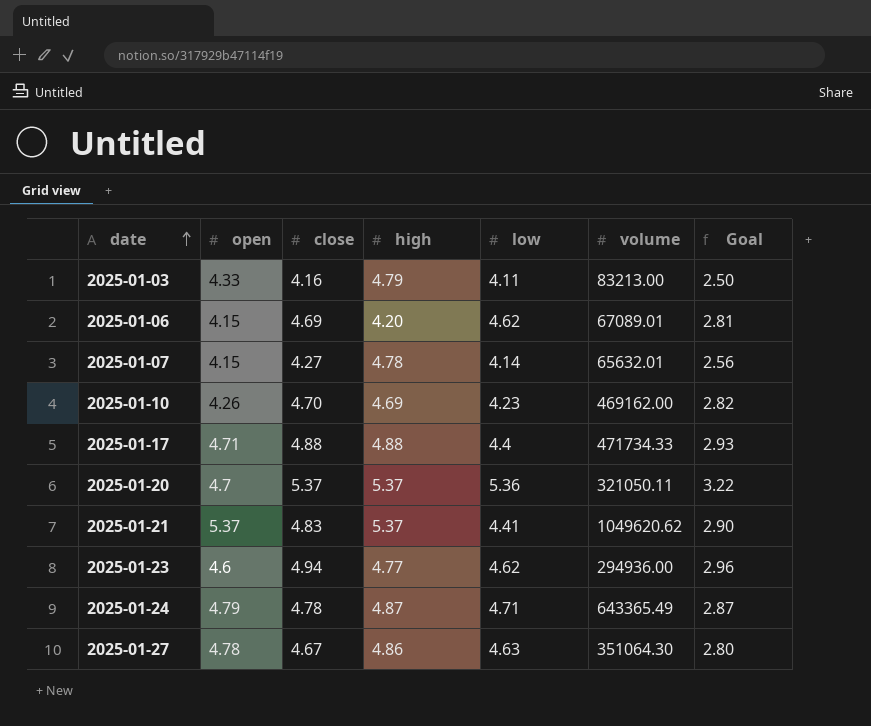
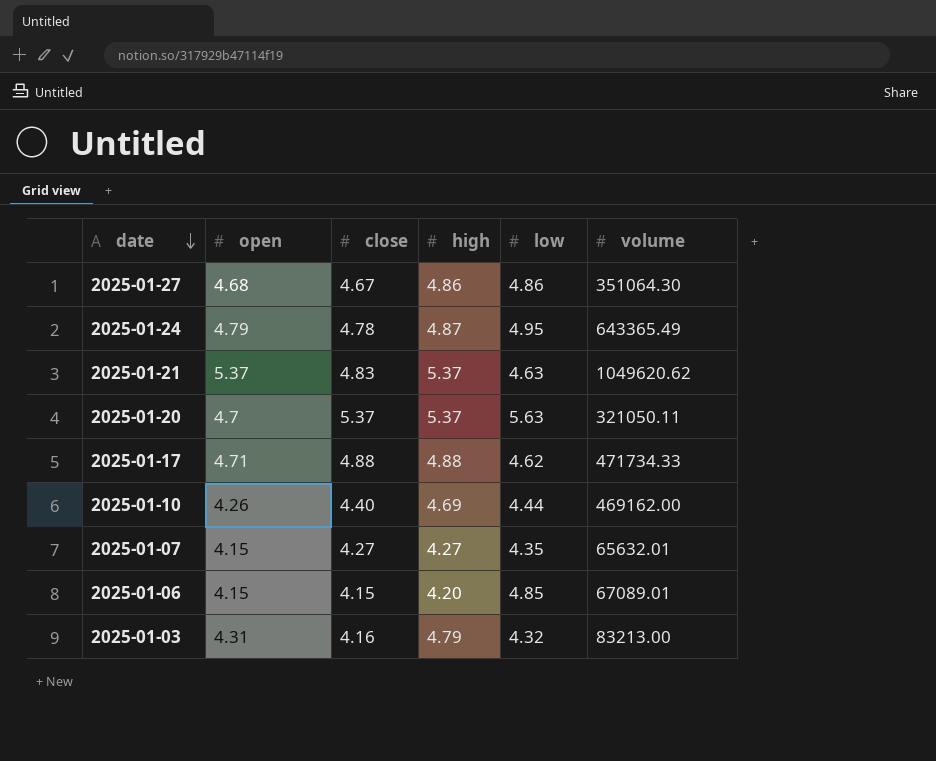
row order: date ascending -> date descending
column Goal | formula: [close] * 0.6 -> none
row 2025-01-23: 4.6 | 4.94 | 4.77 | 4.62 | 294936.00 | 2.96 -> none
2025-01-27 | open: 4.78 -> 4.68
2025-01-27 | low: 4.63 -> 4.86
2025-01-24 | low: 4.71 -> 4.95
2025-01-21 | low: 4.41 -> 4.63
2025-01-20 | low: 5.36 -> 5.63
2025-01-17 | low: 4.4 -> 4.62
2025-01-10 | close: 4.70 -> 4.40
2025-01-10 | low: 4.23 -> 4.44
2025-01-07 | high: 4.78 -> 4.27
2025-01-07 | low: 4.14 -> 4.35
2025-01-06 | close: 4.69 -> 4.15
2025-01-06 | low: 4.62 -> 4.85
2025-01-03 | open: 4.33 -> 4.31
2025-01-03 | low: 4.11 -> 4.32

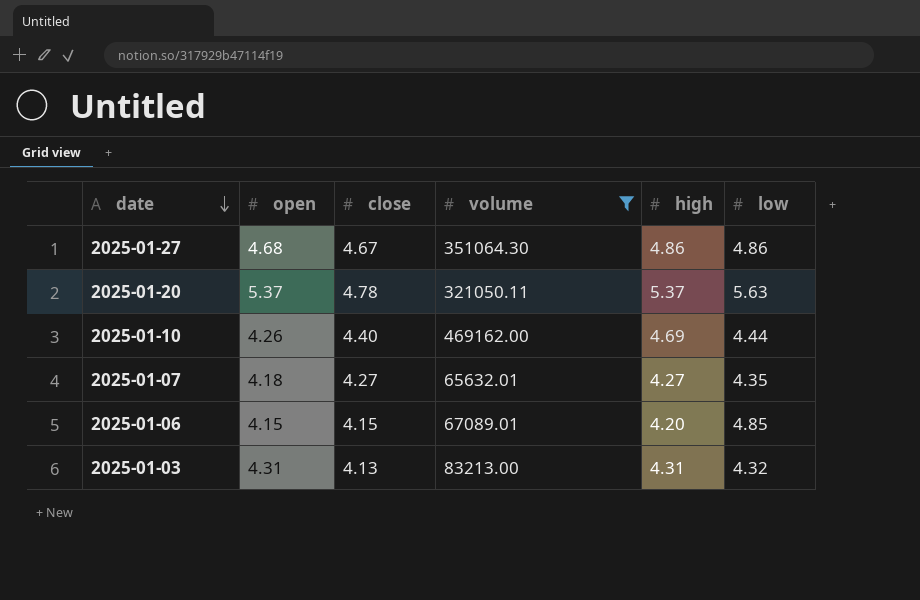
filter: none -> volume <= 469162.00
column volume | position: 6 -> 4
2025-01-20 | open: 4.7 -> 5.37
2025-01-20 | close: 5.37 -> 4.78
2025-01-07 | open: 4.15 -> 4.18
2025-01-03 | close: 4.16 -> 4.13
2025-01-03 | high: 4.79 -> 4.31

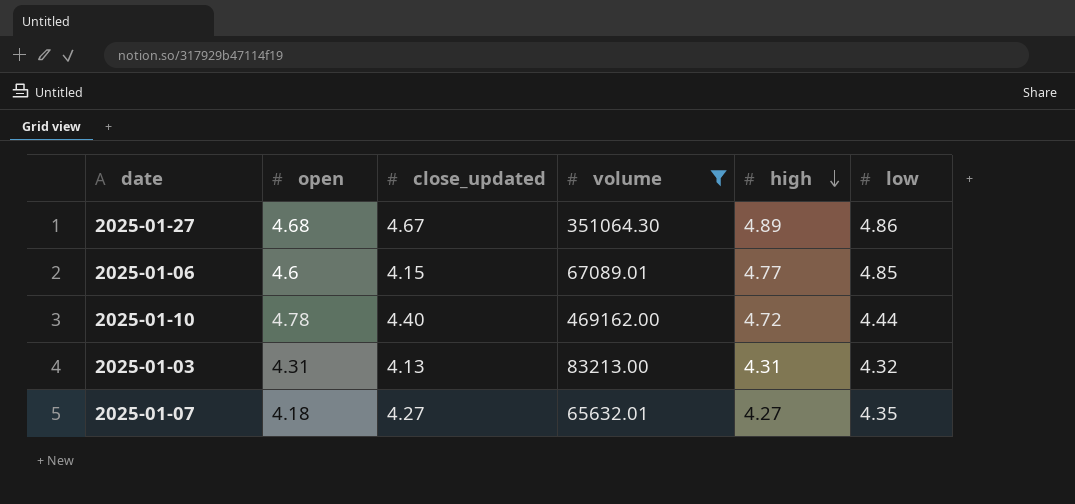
row order: date descending -> high descending
column name: close -> close_updated
row 2025-01-20: 5.37 | 4.78 | 321050.11 | 5.37 | 5.63 -> none
2025-01-27 | high: 4.86 -> 4.89
2025-01-06 | open: 4.15 -> 4.6
2025-01-06 | high: 4.20 -> 4.77
2025-01-10 | open: 4.26 -> 4.78
2025-01-10 | high: 4.69 -> 4.72

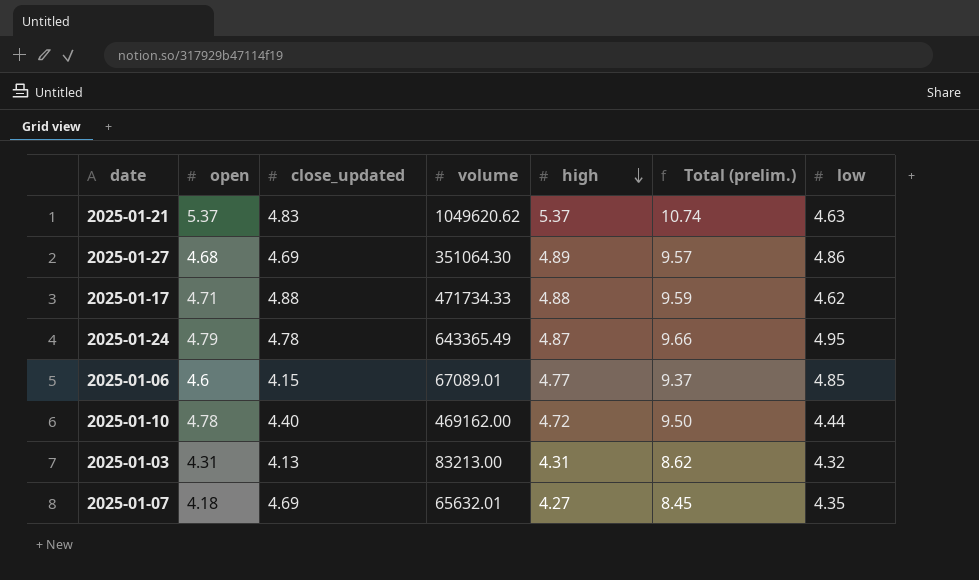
filter: volume <= 469162.00 -> none
column Total (prelim.) | formula: none -> [open] + [high]
2025-01-27 | close_updated: 4.67 -> 4.69
2025-01-07 | close_updated: 4.27 -> 4.69

